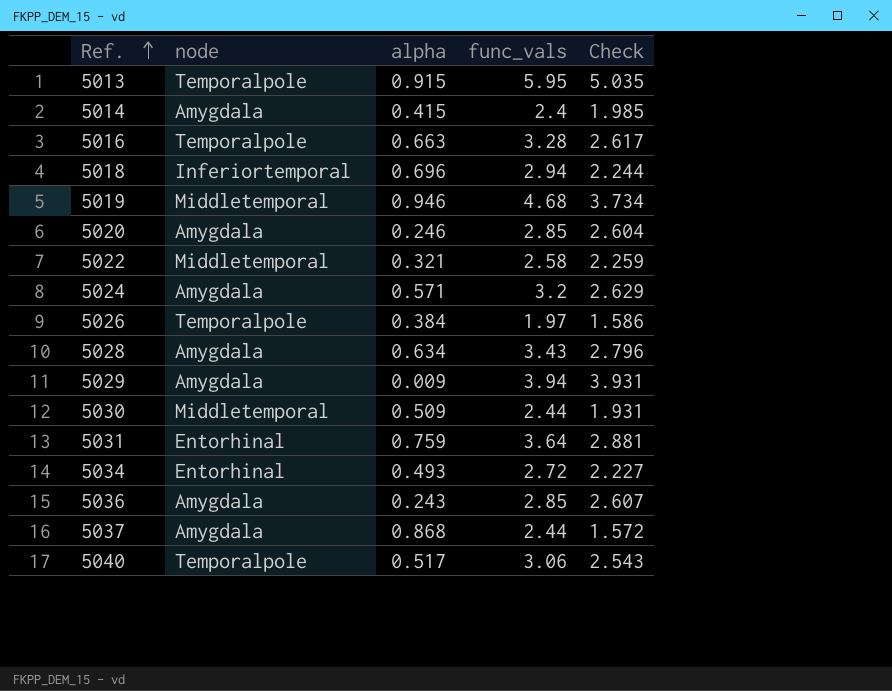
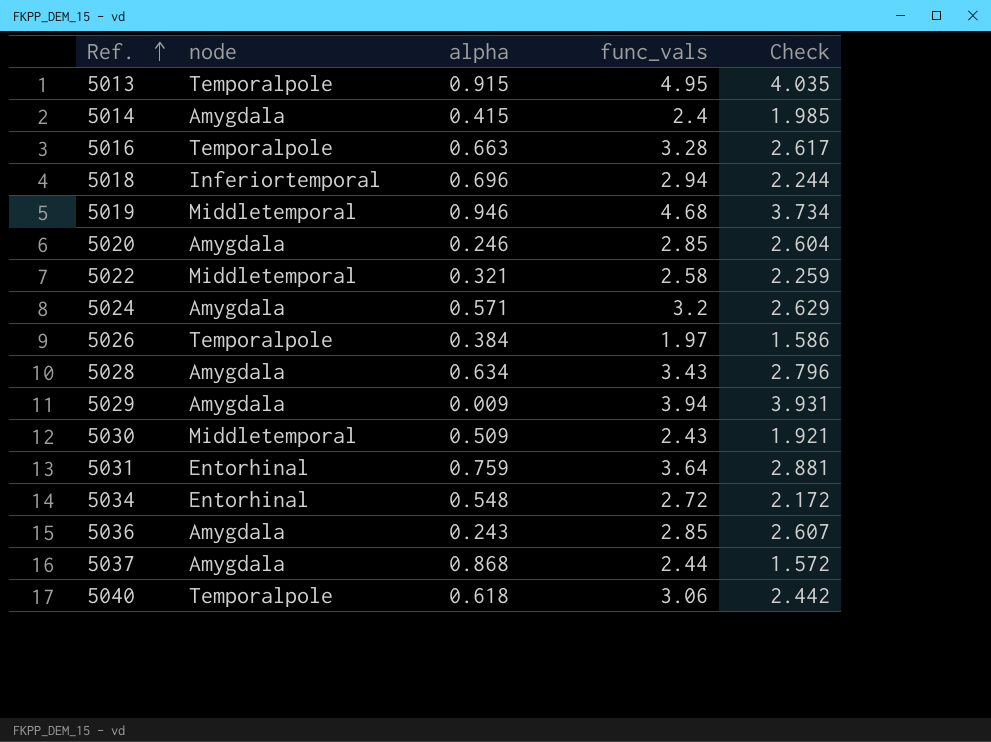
5013 | func_vals: 5.95 -> 4.95
5013 | Check: 5.035 -> 4.035
5030 | func_vals: 2.44 -> 2.43
5030 | Check: 1.931 -> 1.921
5034 | alpha: 0.493 -> 0.548
5034 | Check: 2.227 -> 2.172
5040 | alpha: 0.517 -> 0.618
5040 | Check: 2.543 -> 2.442

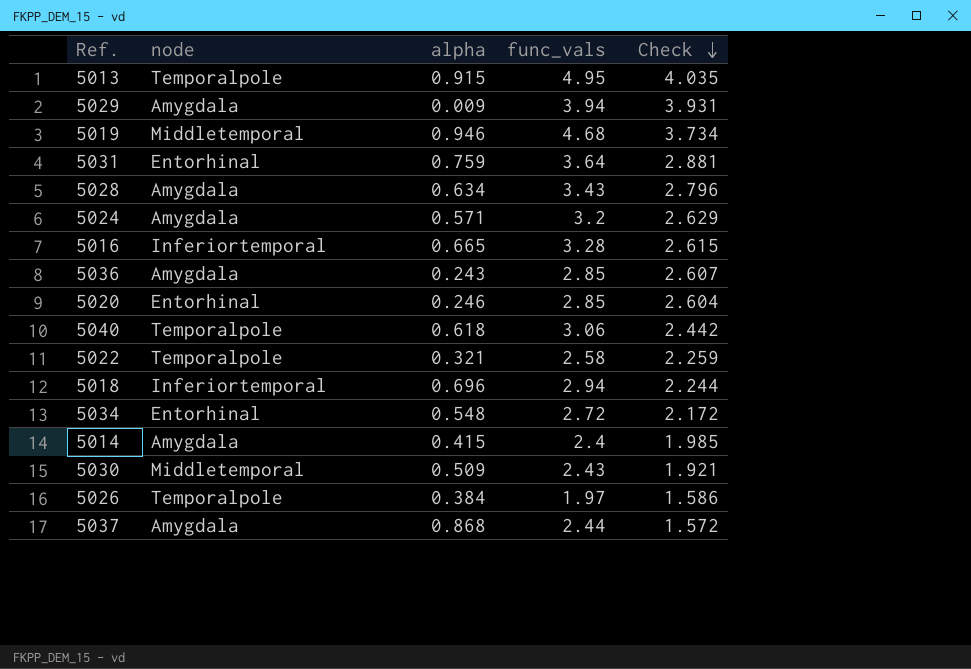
row order: Ref. ascending -> Check descending
5016 | node: Temporalpole -> Inferiortemporal
5016 | alpha: 0.663 -> 0.665
5016 | Check: 2.617 -> 2.615
5020 | node: Amygdala -> Entorhinal
5022 | node: Middletemporal -> Temporalpole

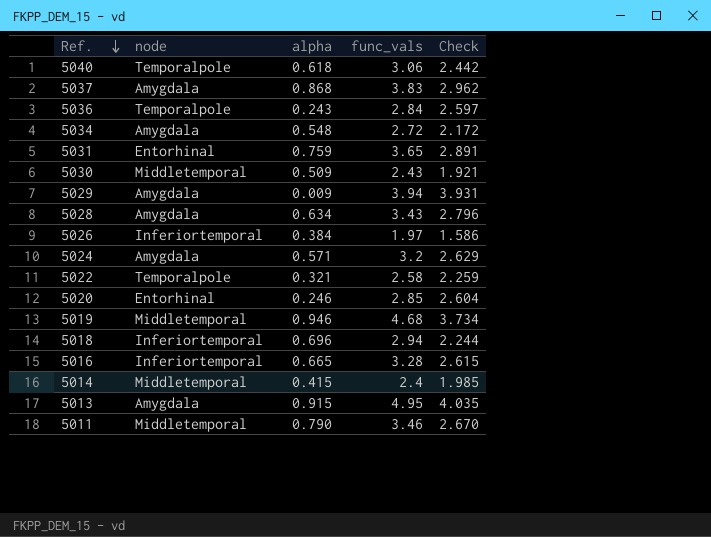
row order: Check descending -> Ref. descending
5037 | func_vals: 2.44 -> 3.83
5037 | Check: 1.572 -> 2.962
5036 | node: Amygdala -> Temporalpole
5036 | func_vals: 2.85 -> 2.84
5036 | Check: 2.607 -> 2.597
5034 | node: Entorhinal -> Amygdala
5031 | func_vals: 3.64 -> 3.65
5031 | Check: 2.881 -> 2.891
5026 | node: Temporalpole -> Inferiortemporal
5014 | node: Amygdala -> Middletemporal
5013 | node: Temporalpole -> Amygdala
row 5011: none -> Middletemporal | 0.790 | 3.46 | 2.670

